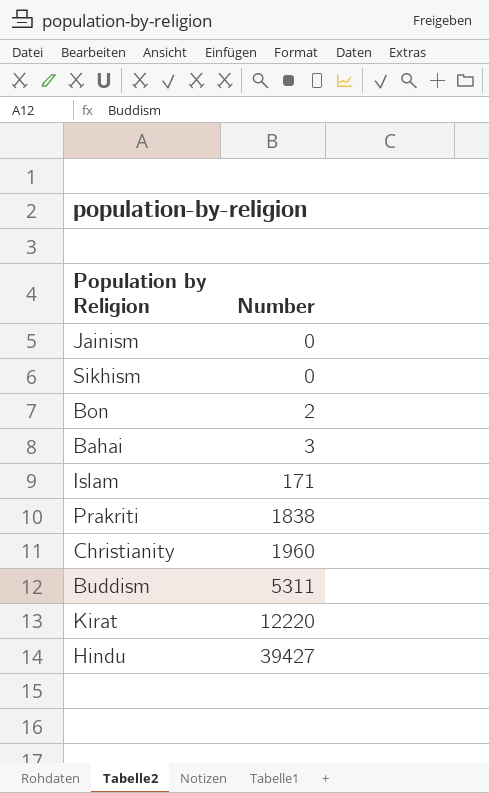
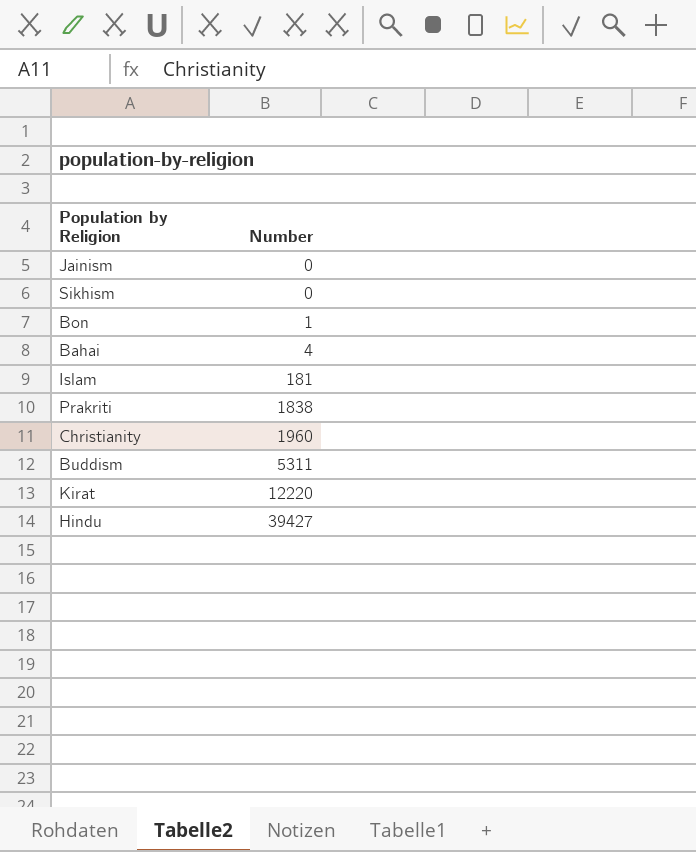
Bon | Number: 2 -> 1
Bahai | Number: 3 -> 4
Islam | Number: 171 -> 181

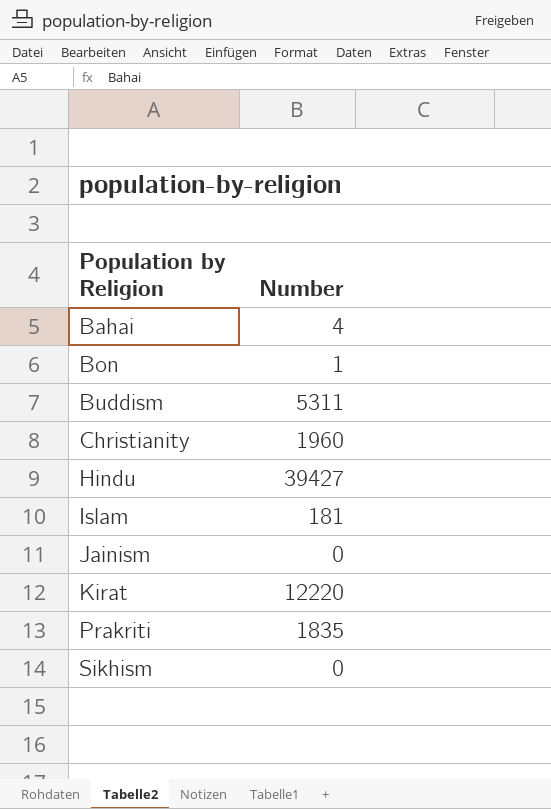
row order: Number ascending -> Population by Religion ascending
Prakriti | Number: 1838 -> 1835

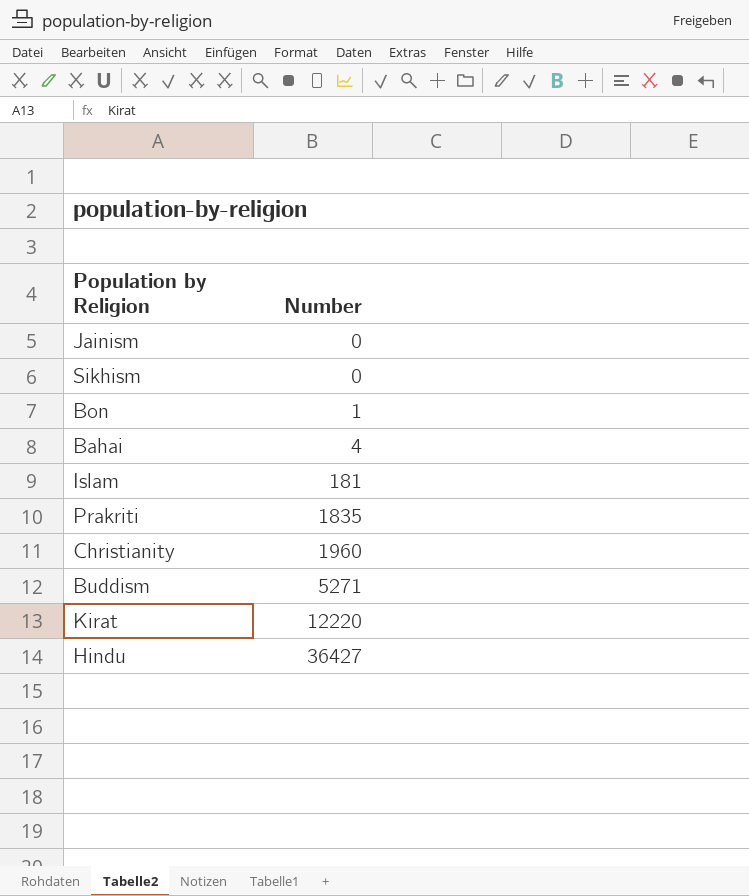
row order: Population by Religion ascending -> Number ascending
Buddism | Number: 5311 -> 5271
Hindu | Number: 39427 -> 36427

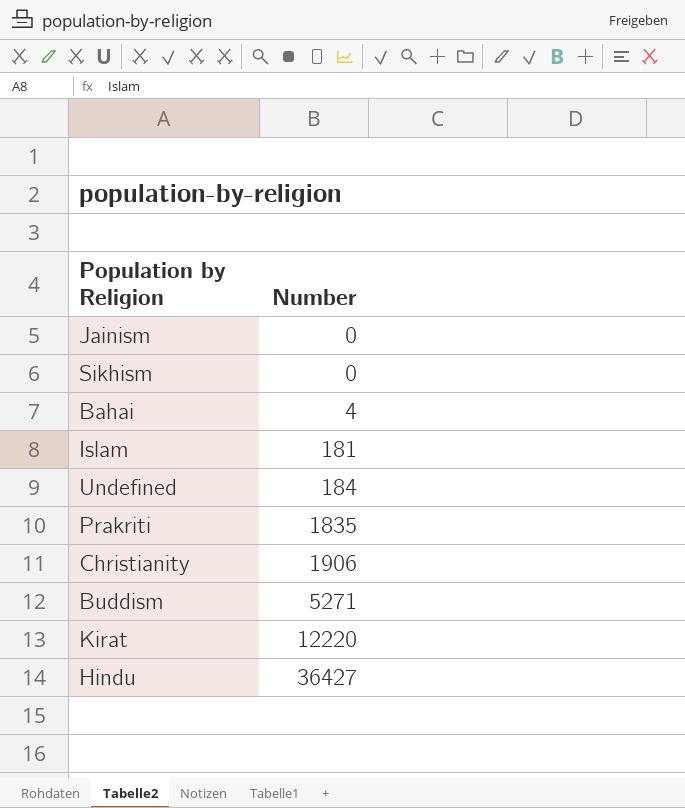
row Bon: 1 -> none
row Undefined: none -> 184
Christianity | Number: 1960 -> 1906

